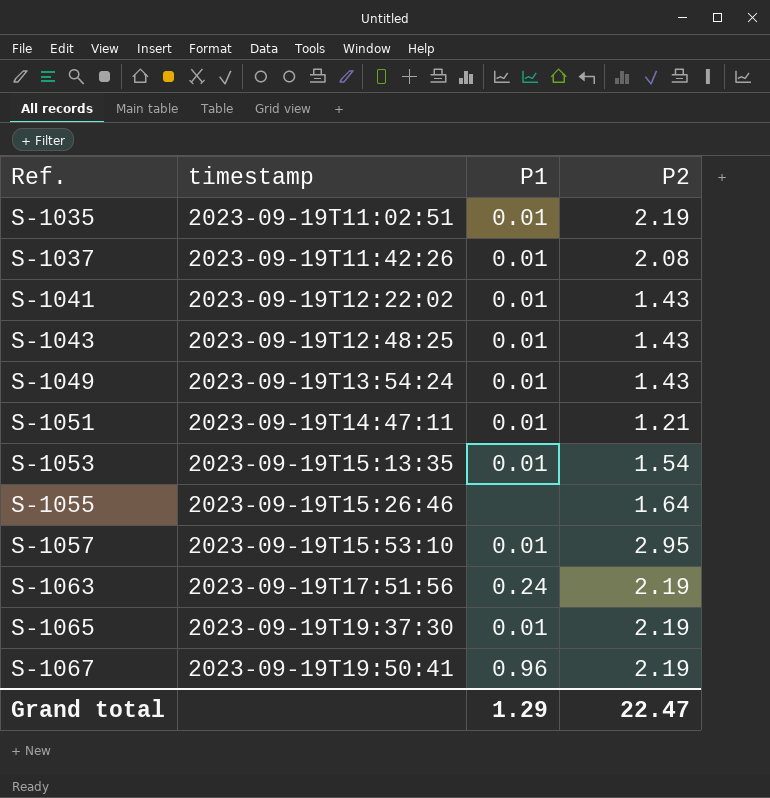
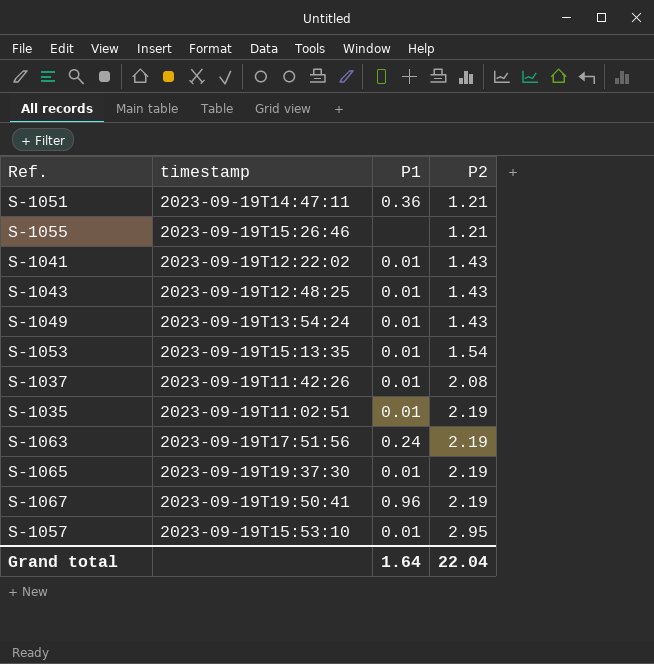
row order: Ref. ascending -> P2 ascending
S-1051 | P1: 0.01 -> 0.36
S-1055 | P2: 1.64 -> 1.21
Grand total | P1: 1.29 -> 1.64
Grand total | P2: 22.47 -> 22.04

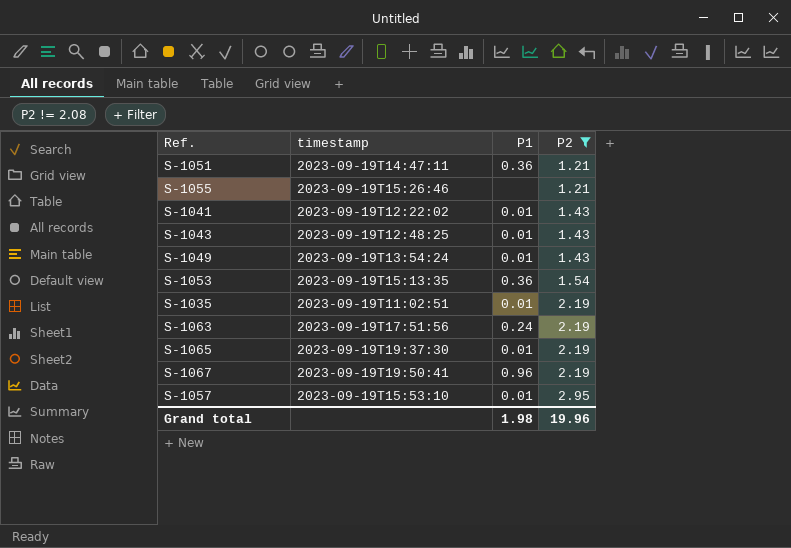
filter: none -> P2 != 2.08
S-1053 | P1: 0.01 -> 0.36
Grand total | P1: 1.64 -> 1.98
Grand total | P2: 22.04 -> 19.96

